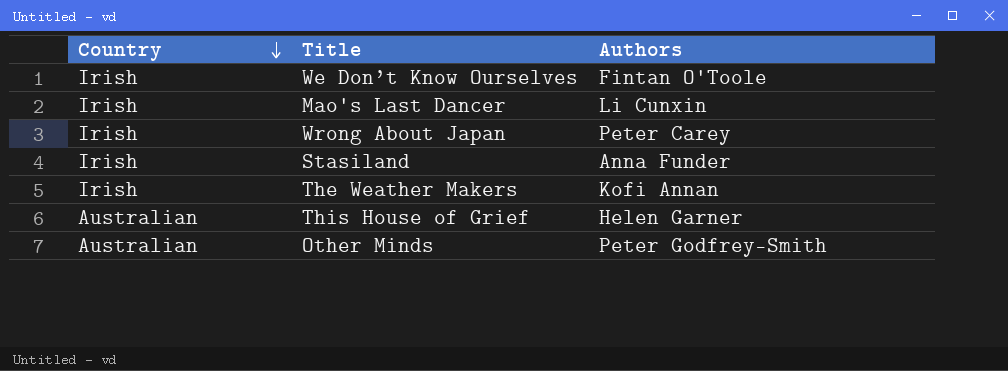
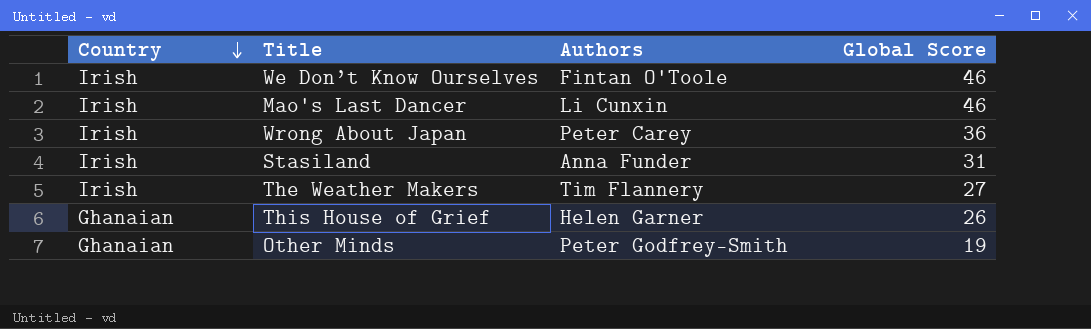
column Global Score | position: none -> 4
The Weather Makers | Authors: Kofi Annan -> Tim Flannery
This House of Grief | Country: Australian -> Ghanaian
Other Minds | Country: Australian -> Ghanaian

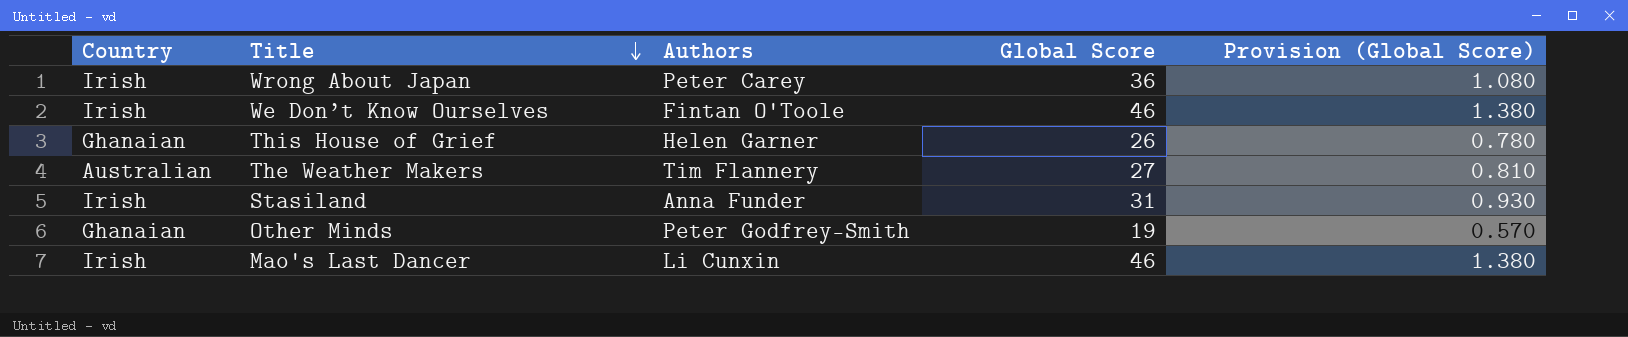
row order: Country descending -> Title descending
column Provision (Global Score) | formula: none -> [Global Score] * 0.03
The Weather Makers | Country: Irish -> Australian

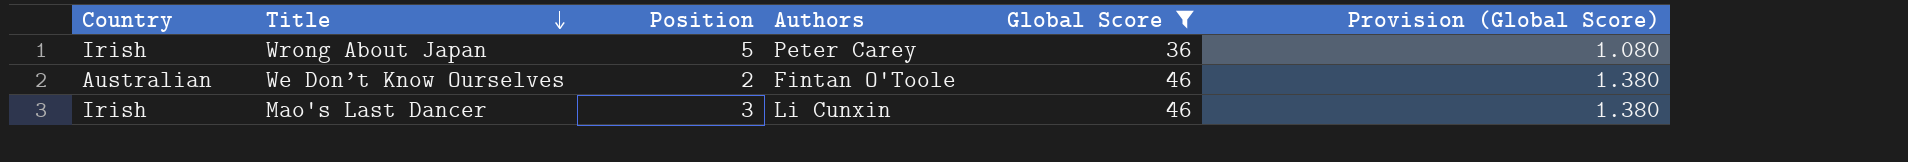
filter: none -> Global Score >= 36
column Position | position: none -> 3
We Don’t Know Ourselves | Country: Irish -> Australian

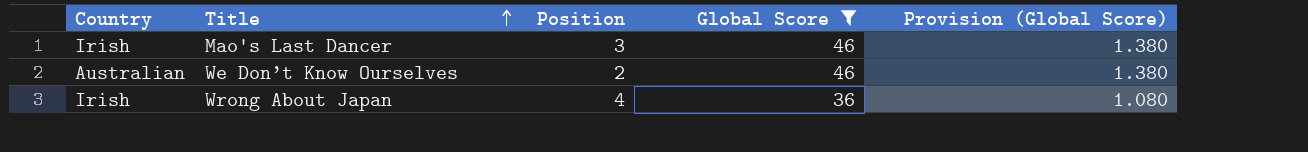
row order: Title descending -> Title ascending
column Authors | position: 4 -> none
Wrong About Japan | Position: 5 -> 4

